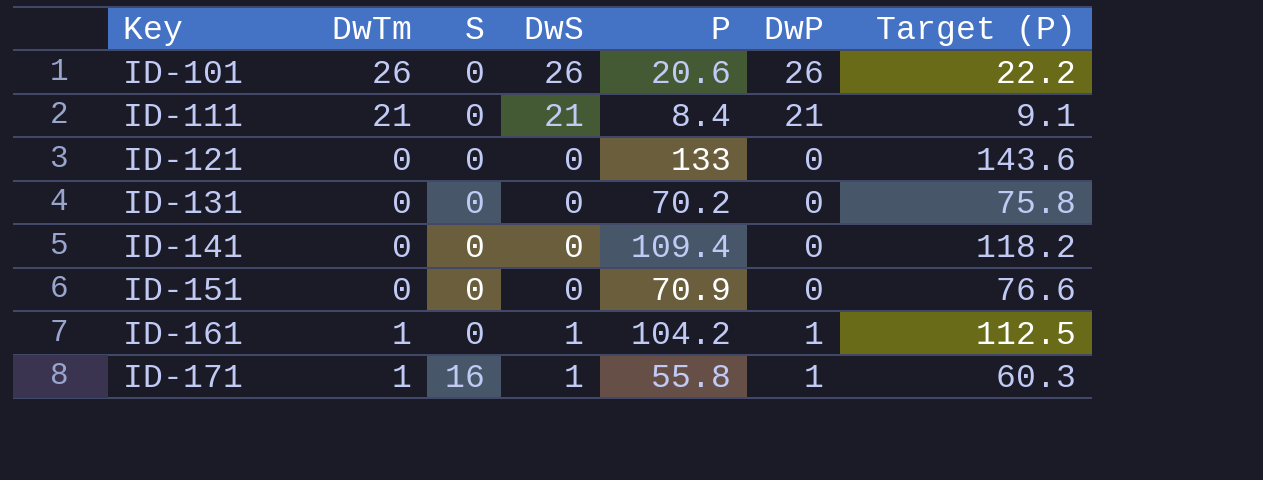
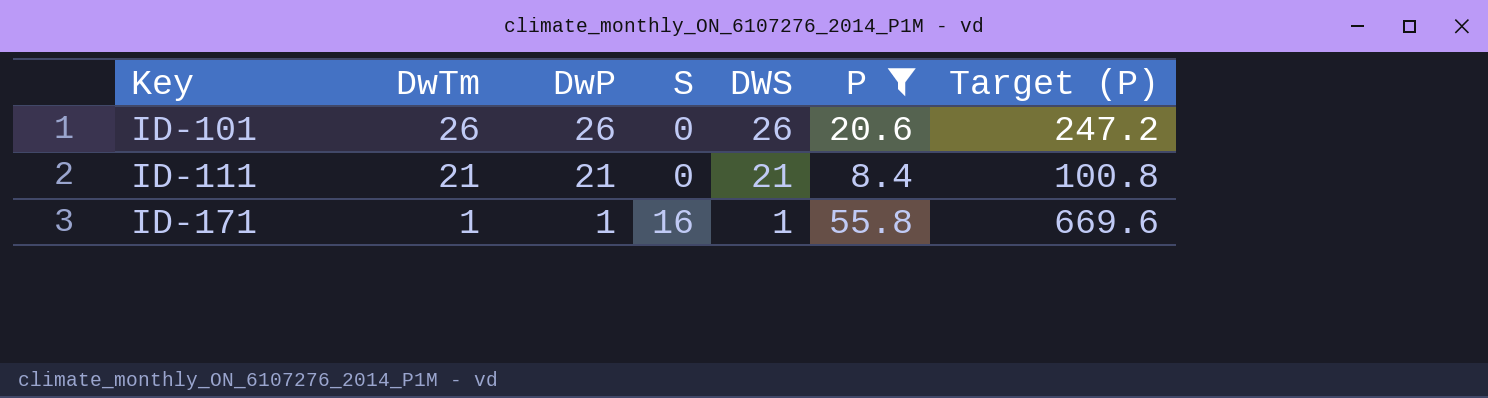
filter: none -> P <= 55.8
column DwP | position: 6 -> 3
column name: DwS -> DWS
column Target (P) | formula: [P] * 1.08 -> [P] * 12

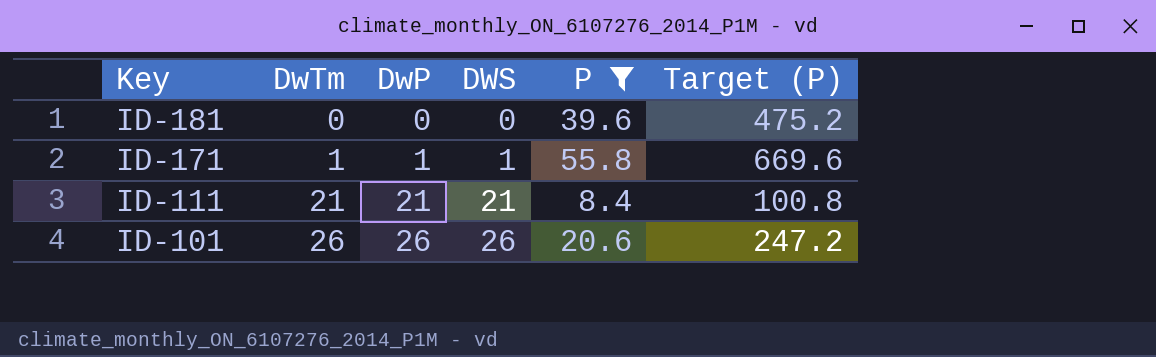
row order: Key ascending -> Key descending
column S | position: 4 -> none
row ID-181: none -> 0 | 0 | 0 | 39.6 | 475.2

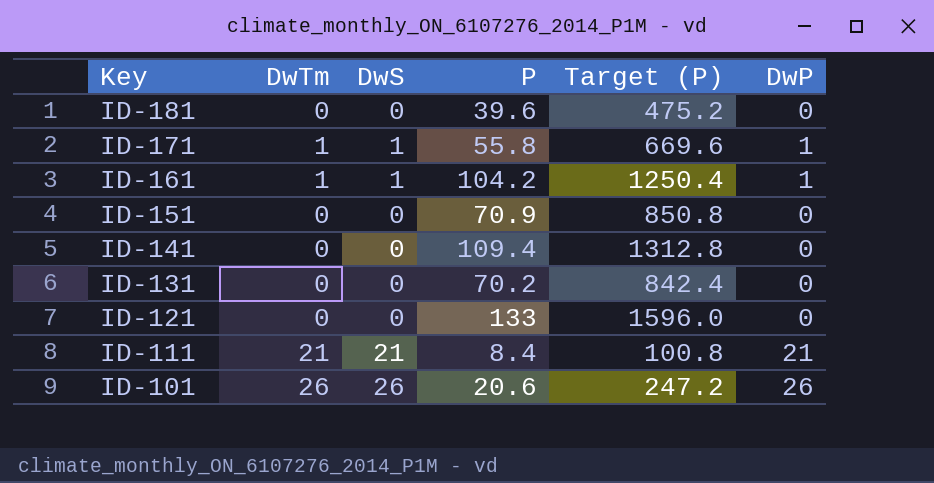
filter: P <= 55.8 -> none
column name: DWS -> DwS
column DwP | position: 3 -> 6

